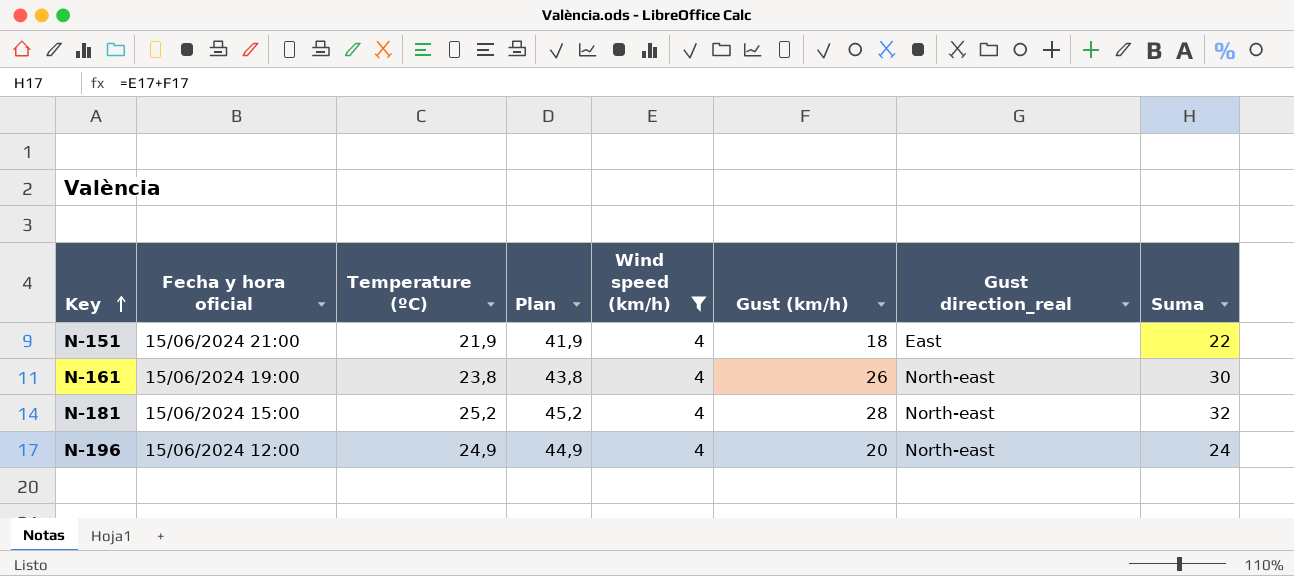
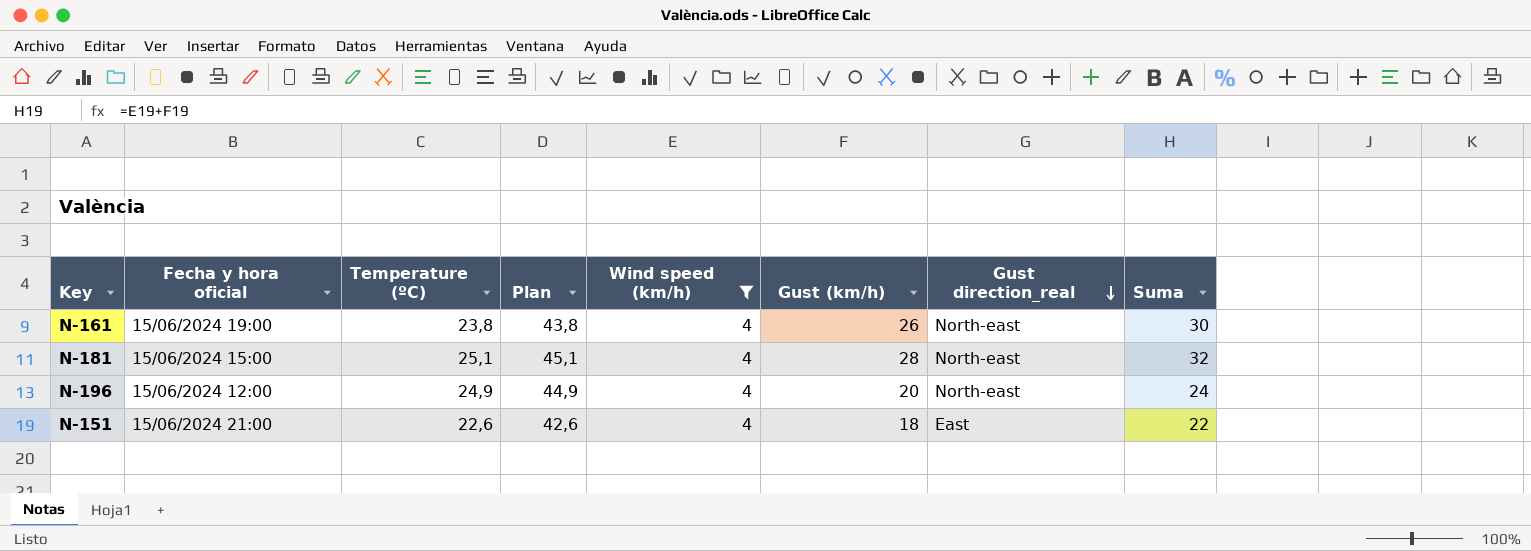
row order: Key ascending -> Gust direction_real descending
N-181 | Temperature (ºC): 25,2 -> 25,1
N-181 | Plan: 45,2 -> 45,1
N-151 | Temperature (ºC): 21,9 -> 22,6
N-151 | Plan: 41,9 -> 42,6

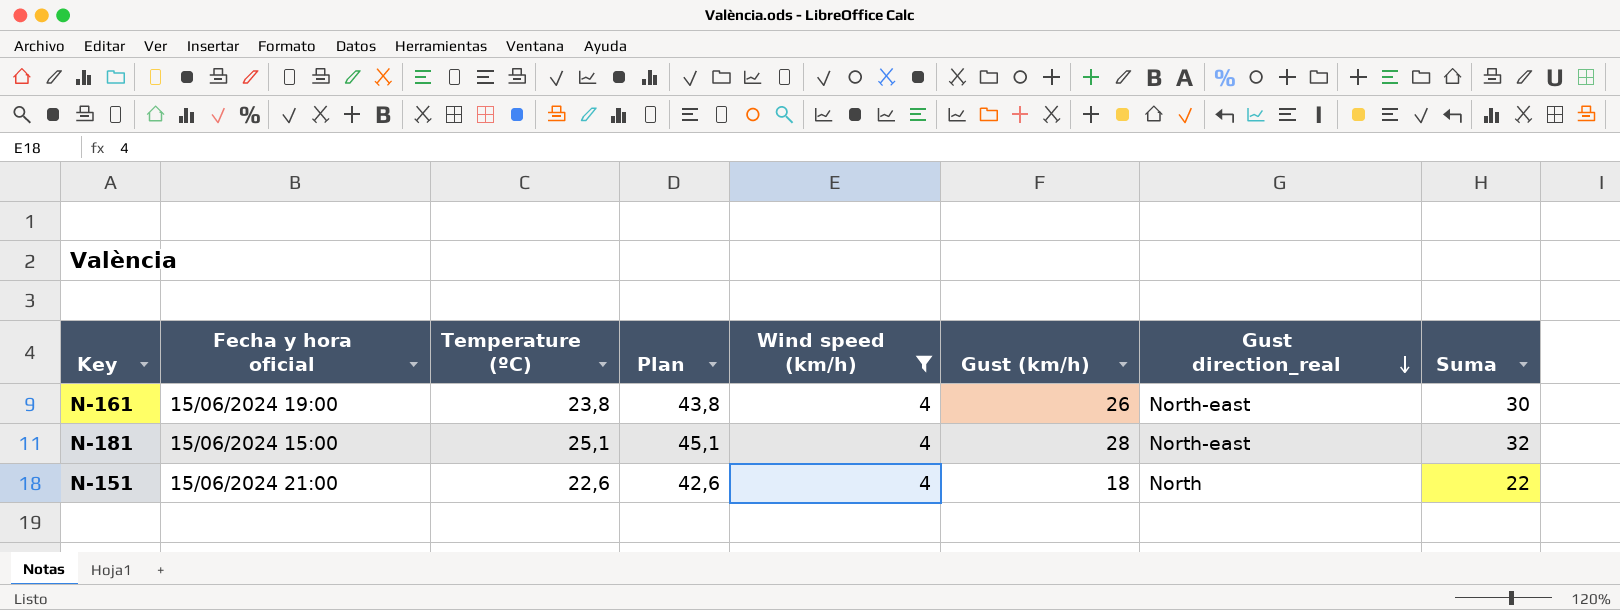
row N-196: 15/06/2024 12:00 | 24,9 | 44,9 | 4 | 20 | North-east | 24 -> none
N-151 | Gust direction_real: East -> North

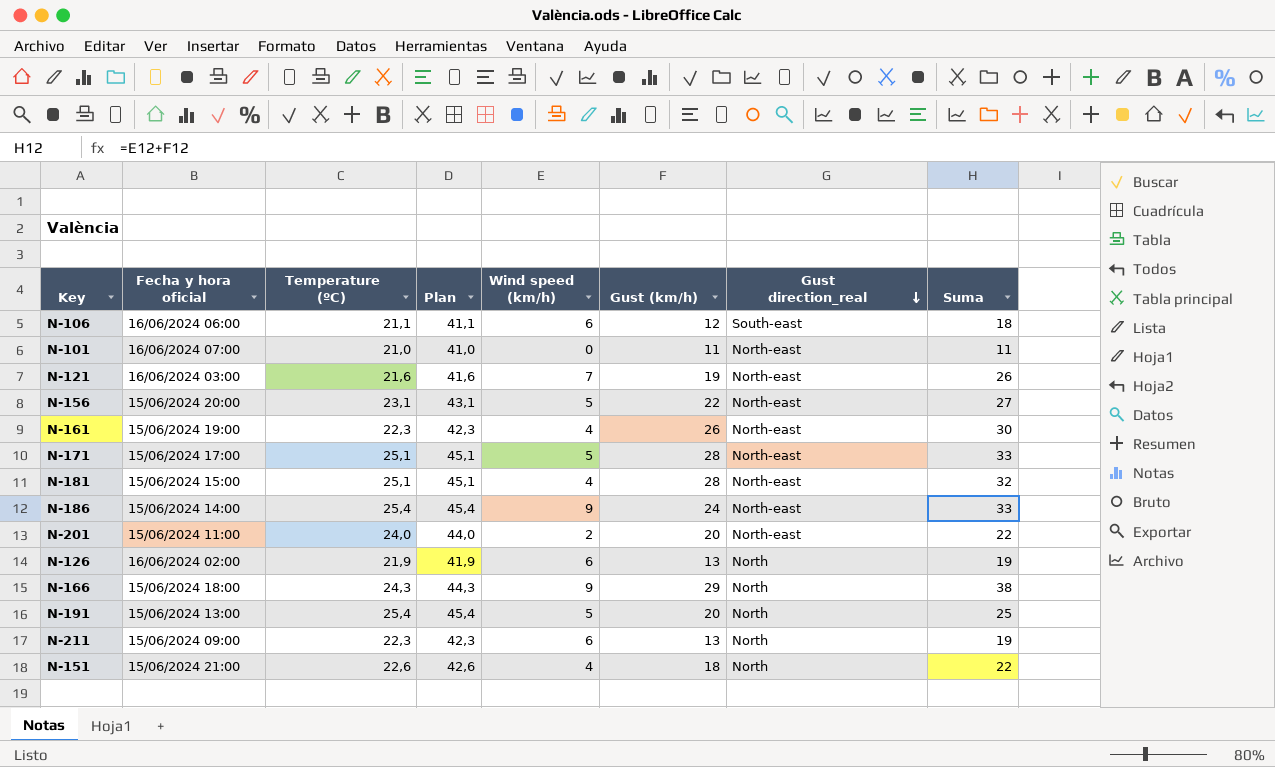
filter: Wind speed (km/h) = 4 -> none
N-161 | Temperature (ºC): 23,8 -> 22,3
N-161 | Plan: 43,8 -> 42,3

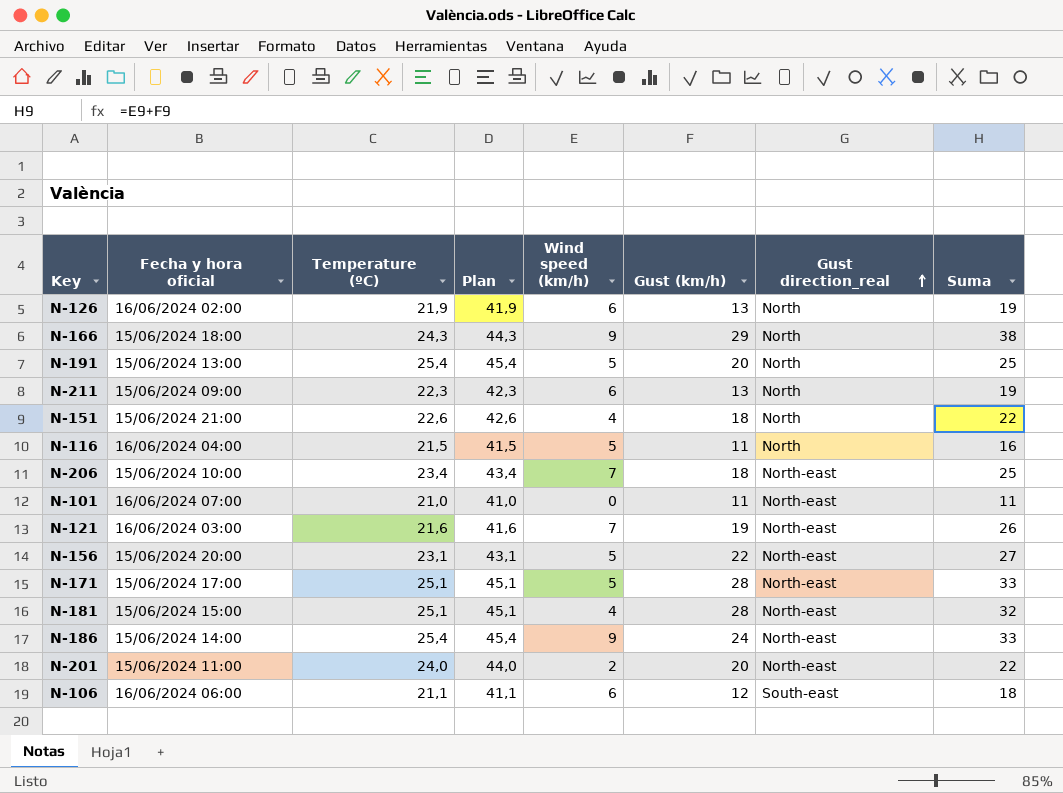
row order: Gust direction_real descending -> Gust direction_real ascending
row N-161: 15/06/2024 19:00 | 22,3 | 42,3 | 4 | 26 | North-east | 30 -> none
row N-116: none -> 16/06/2024 04:00 | 21,5 | 41,5 | 5 | 11 | North | 16
row N-206: none -> 15/06/2024 10:00 | 23,4 | 43,4 | 7 | 18 | North-east | 25

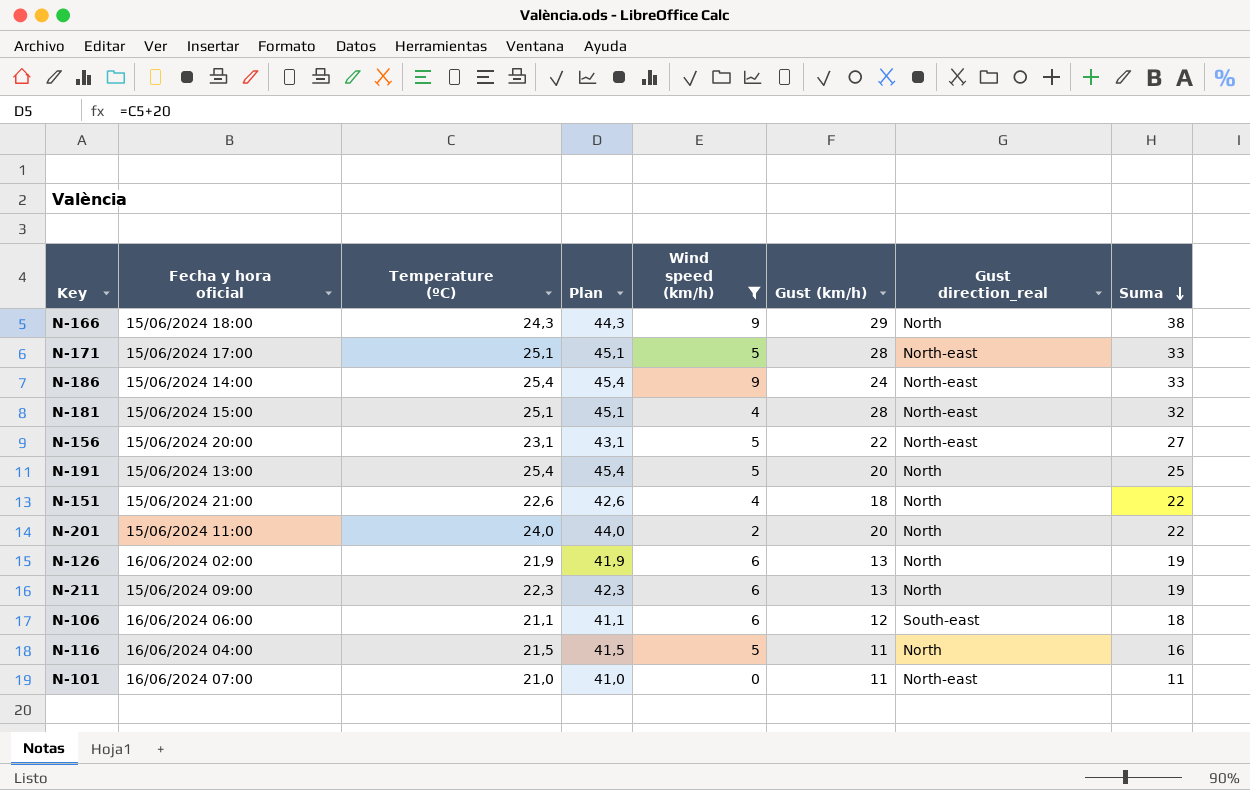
filter: none -> Wind speed (km/h) != 7
row order: Gust direction_real ascending -> Suma descending
N-201 | Gust direction_real: North-east -> North

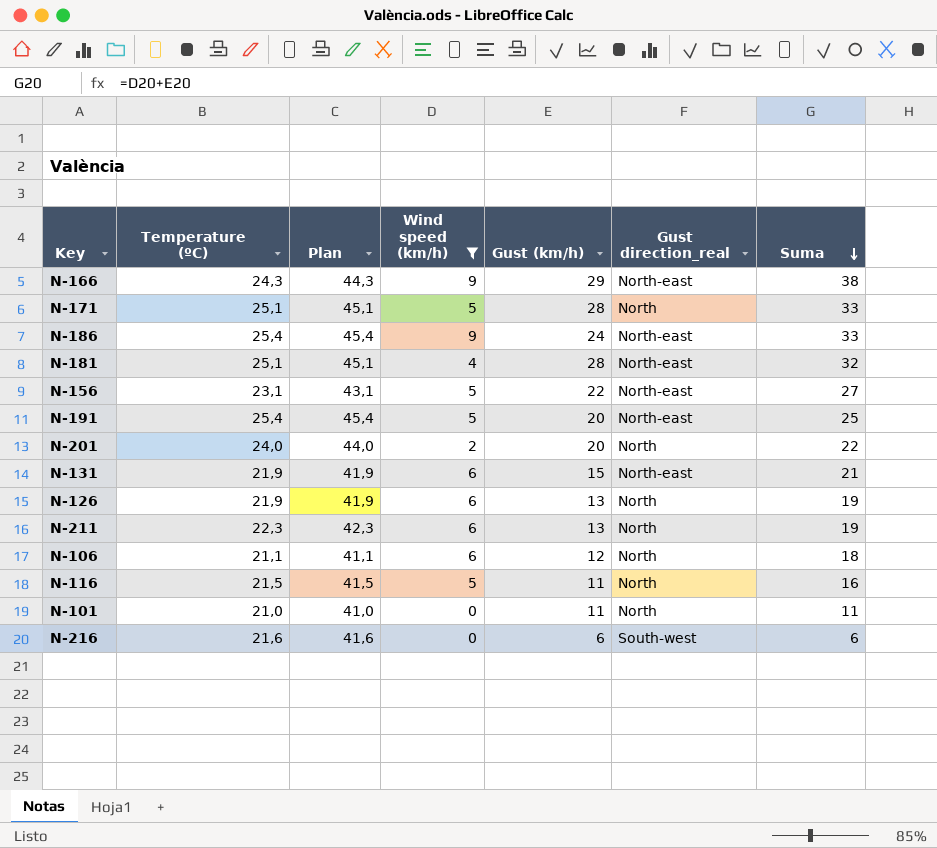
column Fecha y hora oficial | position: 2 -> none
row N-151: 15/06/2024 21:00 | 22,6 | 42,6 | 4 | 18 | North | 22 -> none
N-166 | Gust direction_real: North -> North-east
N-171 | Gust direction_real: North-east -> North
N-191 | Gust direction_real: North -> North-east
row N-131: none -> 21,9 | 41,9 | 6 | 15 | North-east | 21
N-106 | Gust direction_real: South-east -> North
N-101 | Gust direction_real: North-east -> North
row N-216: none -> 21,6 | 41,6 | 0 | 6 | South-west | 6

